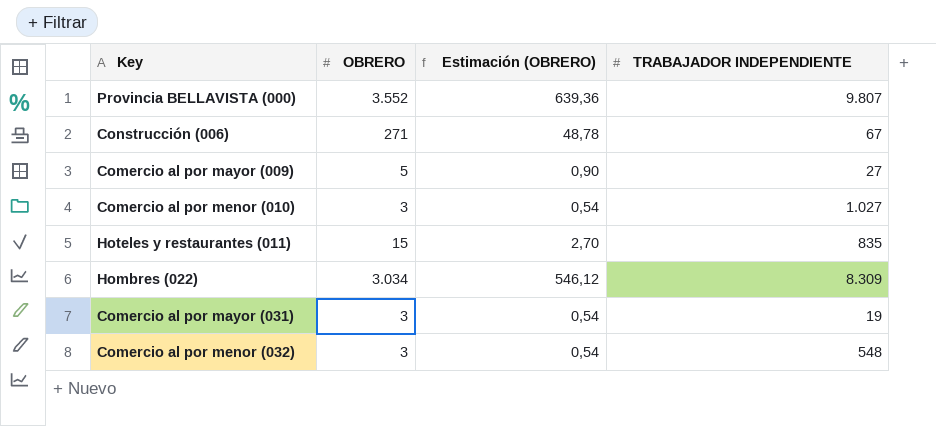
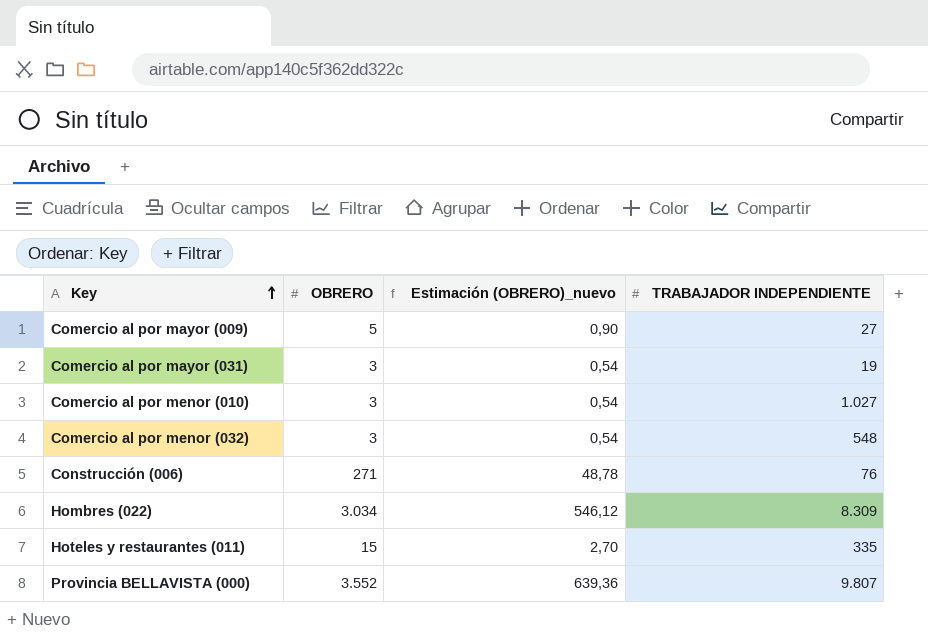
row order: none -> Key ascending
column name: Estimación (OBRERO) -> Estimación (OBRERO)_nuevo
Construcción (006) | TRABAJADOR INDEPENDIENTE: 67 -> 76
Hoteles y restaurantes (011) | TRABAJADOR INDEPENDIENTE: 835 -> 335

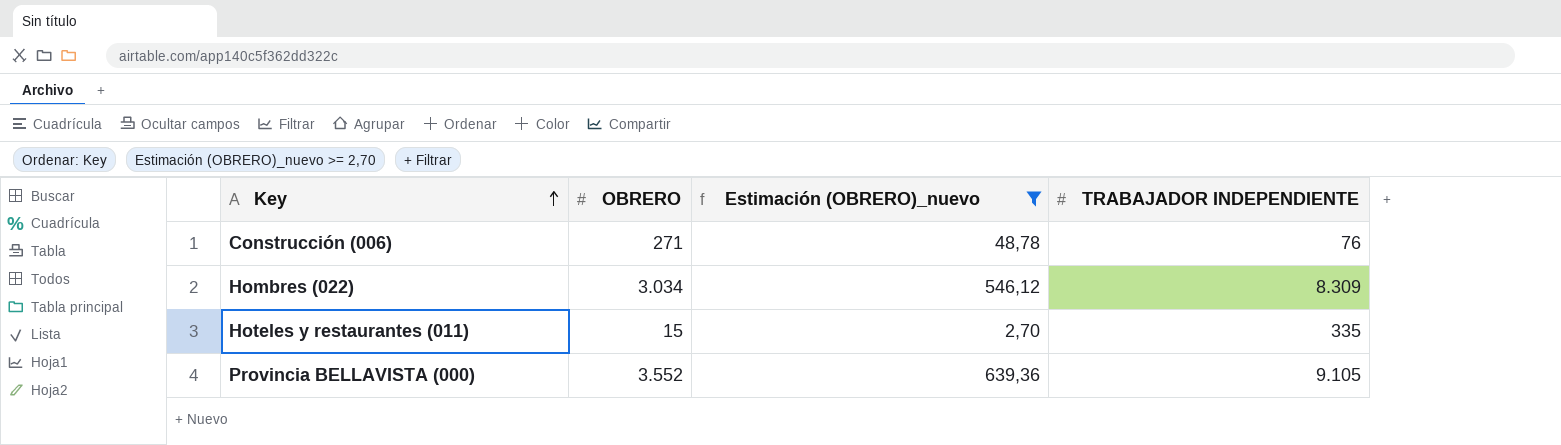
filter: none -> Estimación (OBRERO)_nuevo >= 2,70
Provincia BELLAVISTA (000) | TRABAJADOR INDEPENDIENTE: 9.807 -> 9.105

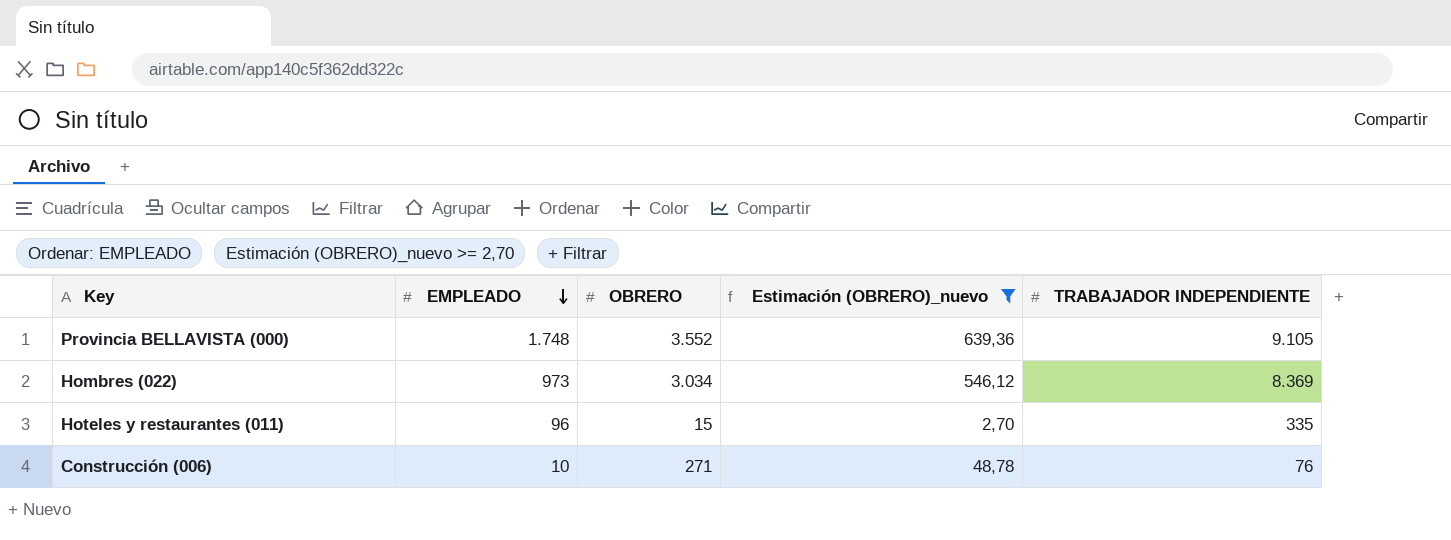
row order: Key ascending -> EMPLEADO descending
column EMPLEADO | position: none -> 2
Hombres (022) | TRABAJADOR INDEPENDIENTE: 8.309 -> 8.369

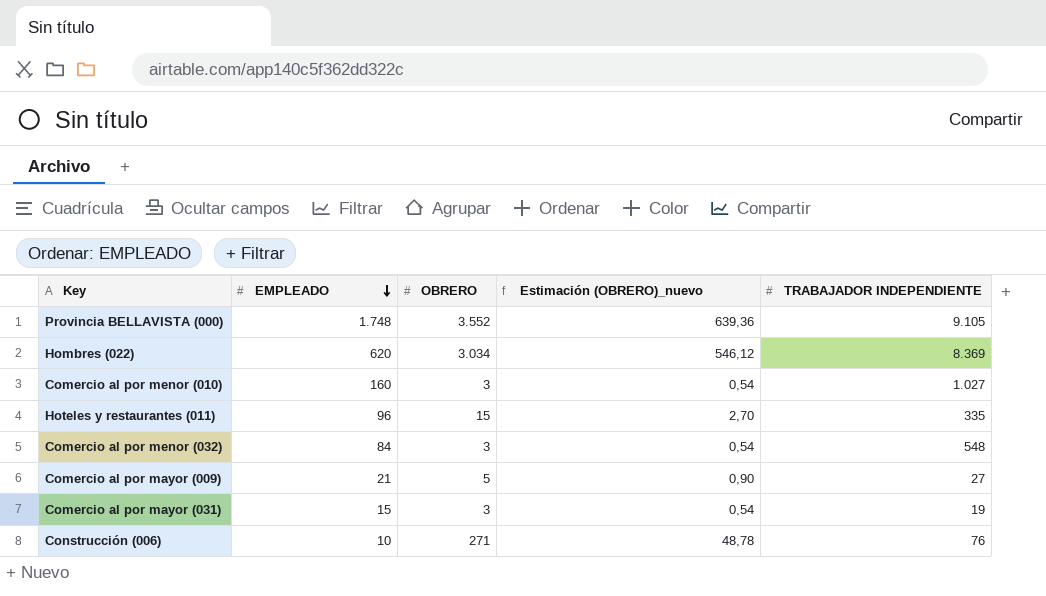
filter: Estimación (OBRERO)_nuevo >= 2,70 -> none
Hombres (022) | EMPLEADO: 973 -> 620

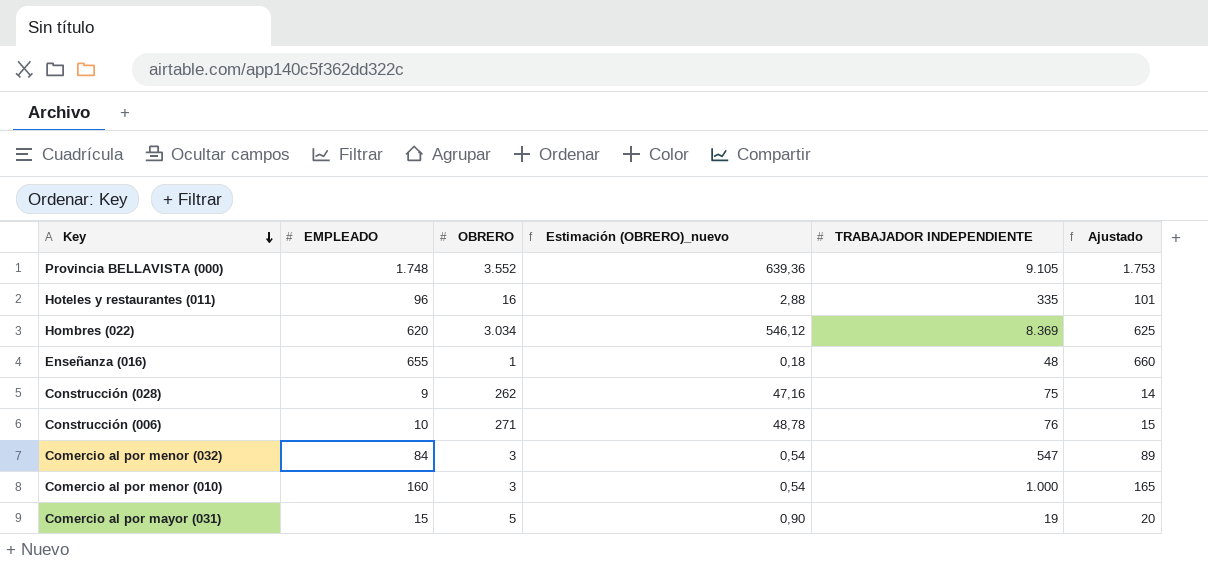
row order: EMPLEADO descending -> Key descending
column Ajustado | formula: none -> [EMPLEADO] + 5
row Comercio al por mayor (009): 21 | 5 | 0,90 | 27 -> none
Hoteles y restaurantes (011) | OBRERO: 15 -> 16
Hoteles y restaurantes (011) | Estimación (OBRERO)_nuevo: 2,70 -> 2,88
row Enseñanza (016): none -> 655 | 1 | 0,18 | 48 | 660
row Construcción (028): none -> 9 | 262 | 47,16 | 75 | 14
Comercio al por menor (032) | TRABAJADOR INDEPENDIENTE: 548 -> 547
Comercio al por menor (010) | TRABAJADOR INDEPENDIENTE: 1.027 -> 1.000
Comercio al por mayor (031) | OBRERO: 3 -> 5
Comercio al por mayor (031) | Estimación (OBRERO)_nuevo: 0,54 -> 0,90

